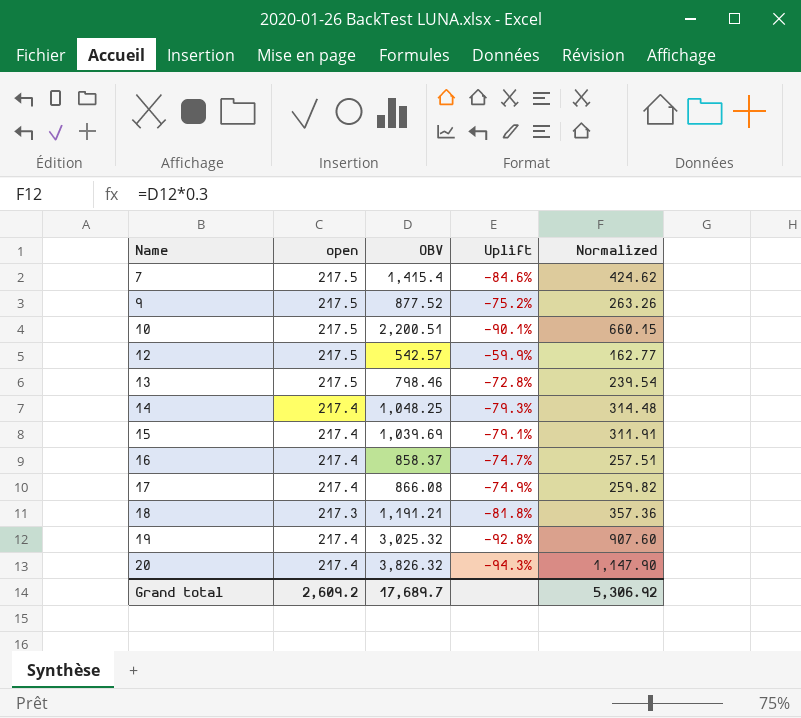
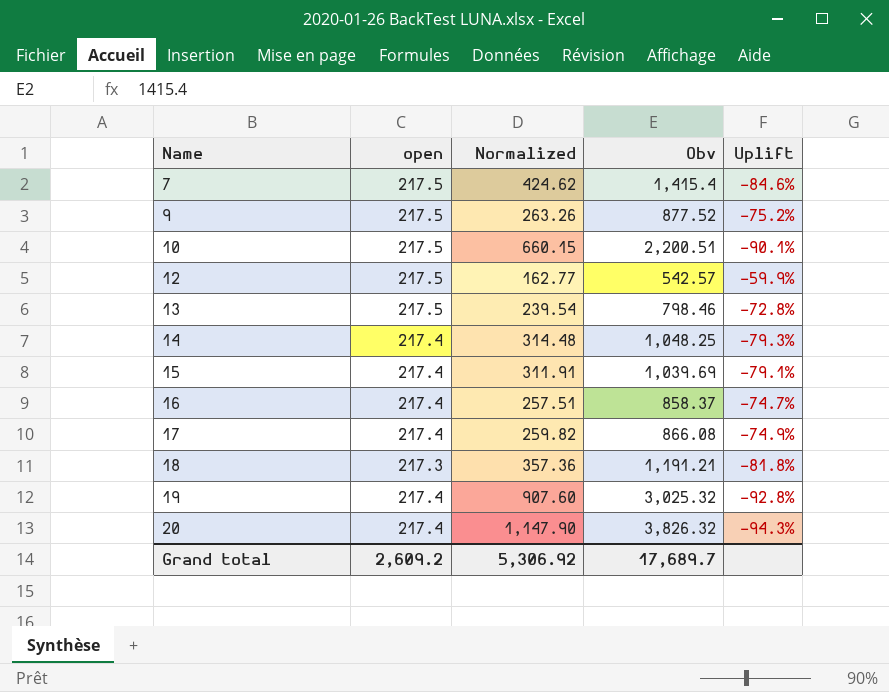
column Normalized | position: 5 -> 3
column name: OBV -> Obv

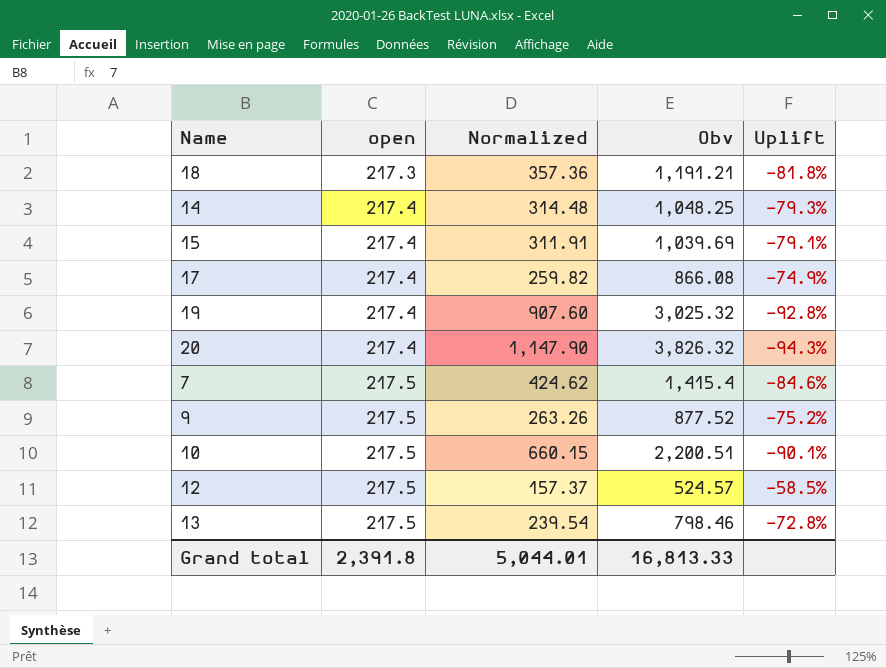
row order: Name ascending -> open ascending
row 16: 217.4 | 257.51 | 858.37 | -74.7% -> none
12 | Normalized: 162.77 -> 157.37
12 | Obv: 542.57 -> 524.57
12 | Uplift: -59.9% -> -58.5%
Grand total | open: 2,609.2 -> 2,391.8
Grand total | Normalized: 5,306.92 -> 5,044.01
Grand total | Obv: 17,689.7 -> 16,813.33

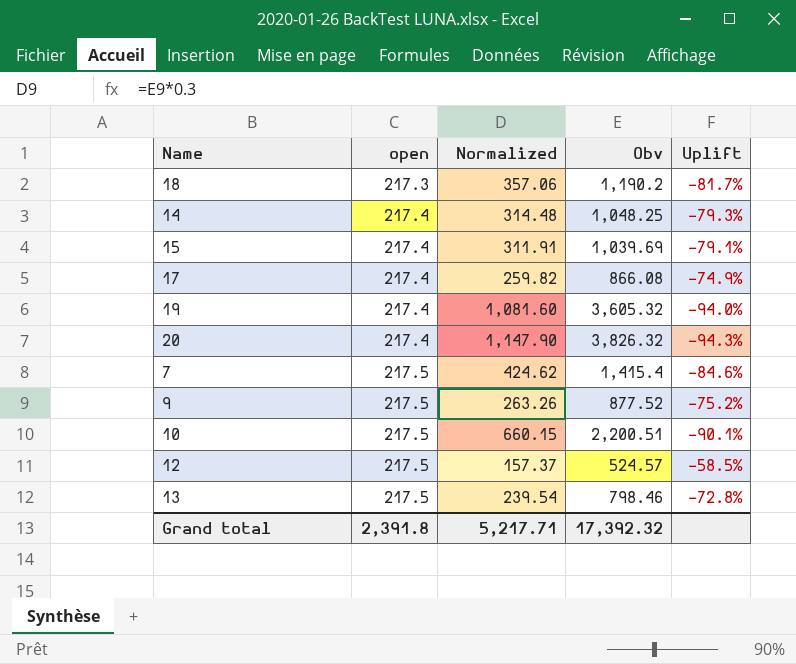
18 | Normalized: 357.36 -> 357.06
18 | Obv: 1,191.21 -> 1,190.2
18 | Uplift: -81.8% -> -81.7%
19 | Normalized: 907.60 -> 1,081.60
19 | Obv: 3,025.32 -> 3,605.32
19 | Uplift: -92.8% -> -94.0%
Grand total | Normalized: 5,044.01 -> 5,217.71
Grand total | Obv: 16,813.33 -> 17,392.32

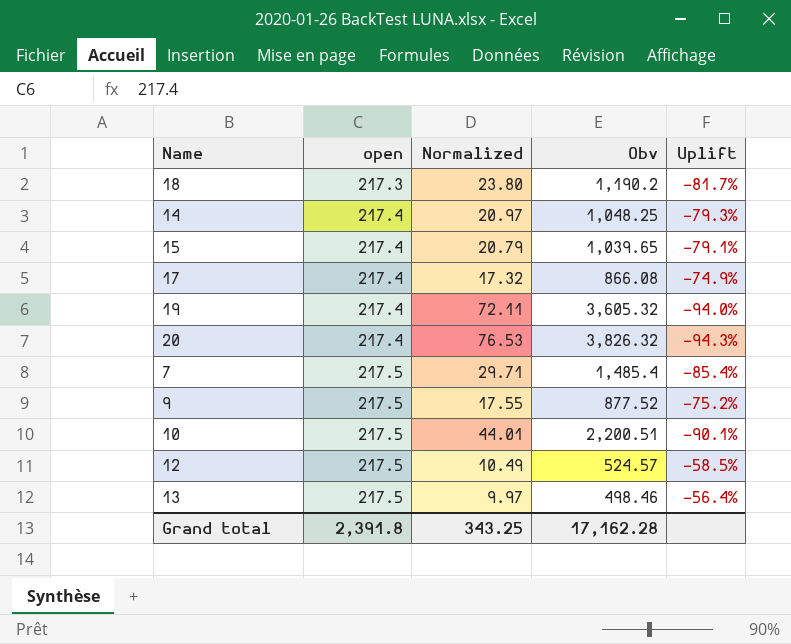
column Normalized | formula: [Obv] * 0.3 -> [Obv] * 0.02
15 | Obv: 1,039.69 -> 1,039.65
7 | Obv: 1,415.4 -> 1,485.4
7 | Uplift: -84.6% -> -85.4%
13 | Obv: 798.46 -> 498.46
13 | Uplift: -72.8% -> -56.4%
Grand total | Normalized: 5,217.71 -> 343.25
Grand total | Obv: 17,392.32 -> 17,162.28

